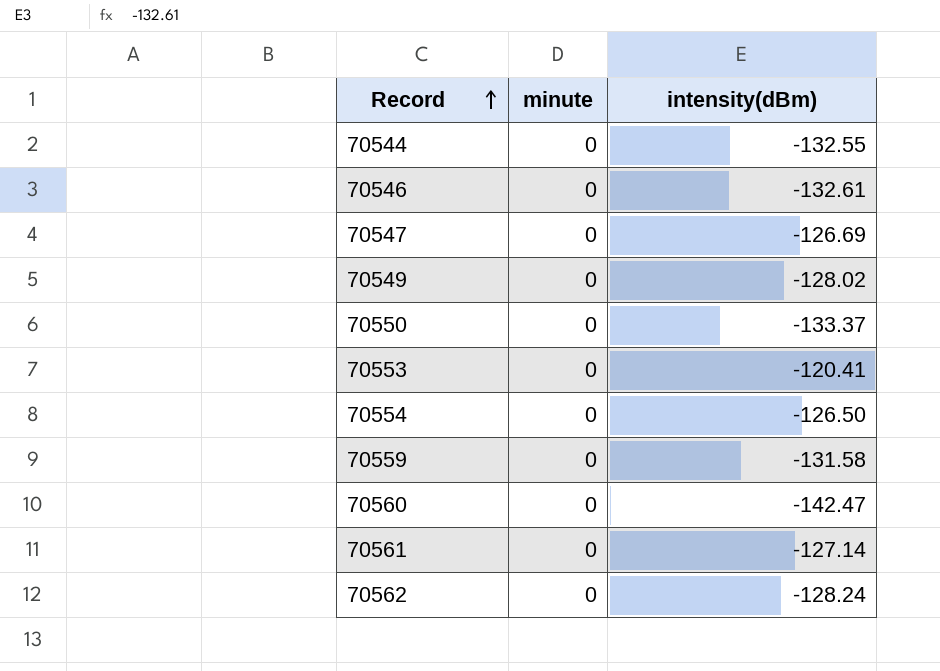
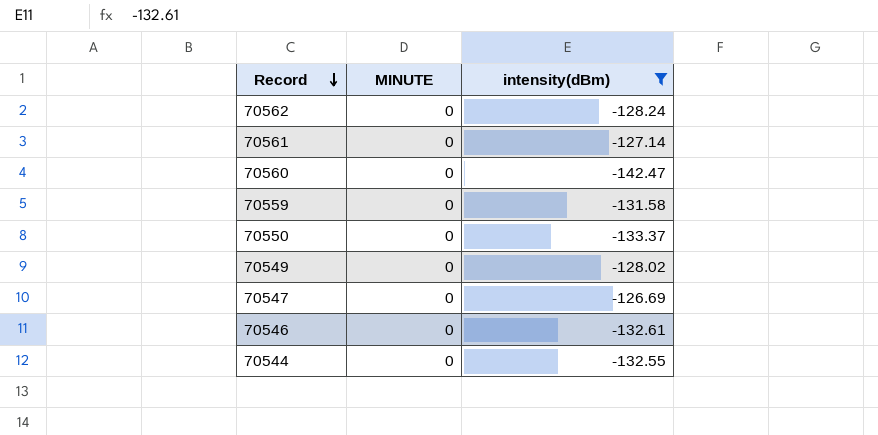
filter: none -> intensity(dBm) <= -126.69
row order: Record ascending -> Record descending
column name: minute -> MINUTE

